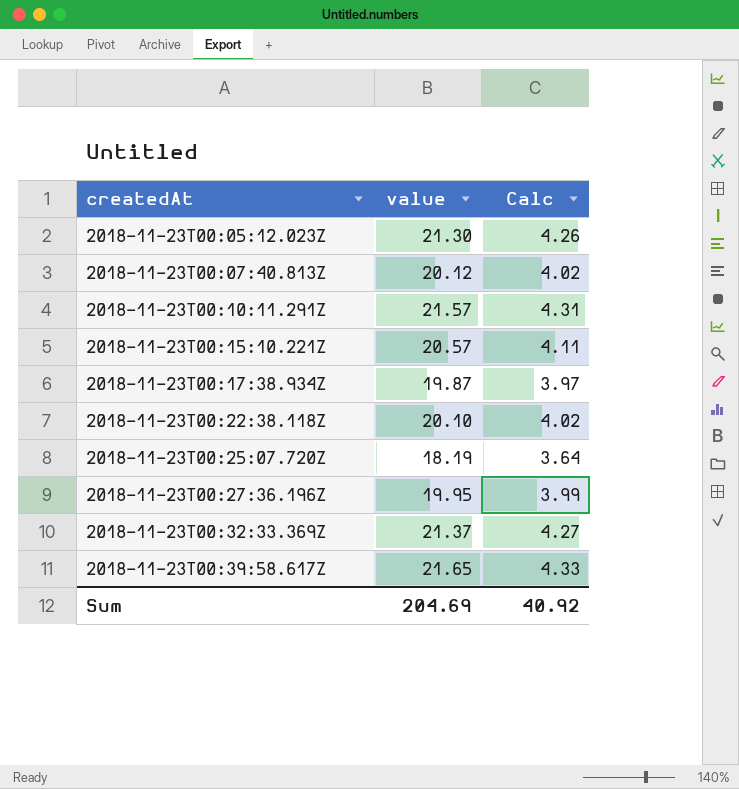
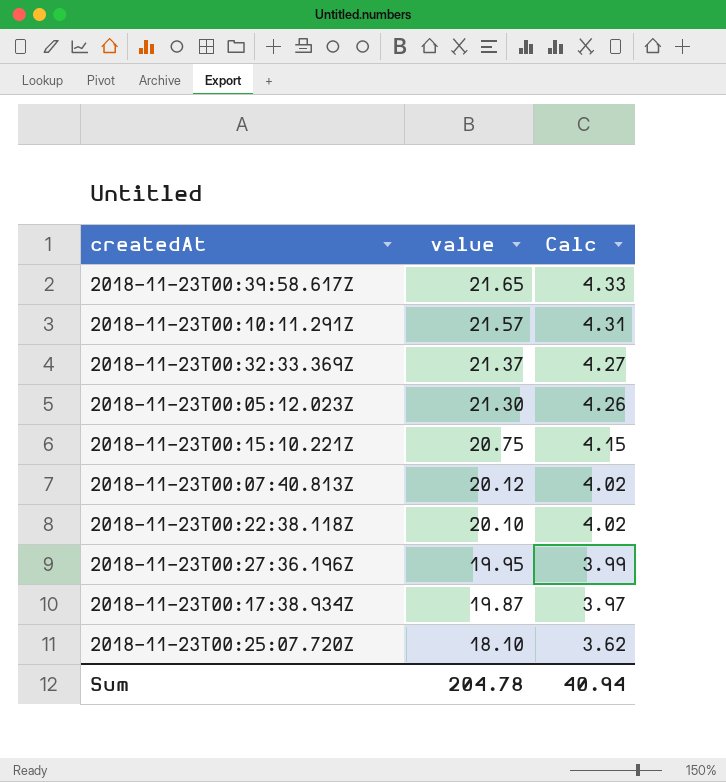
row order: createdAt ascending -> value descending
2018-11-23T00:15:10.221Z | value: 20.57 -> 20.75
2018-11-23T00:15:10.221Z | Calc: 4.11 -> 4.15
2018-11-23T00:25:07.720Z | value: 18.19 -> 18.10
2018-11-23T00:25:07.720Z | Calc: 3.64 -> 3.62
Sum | value: 204.69 -> 204.78
Sum | Calc: 40.92 -> 40.94

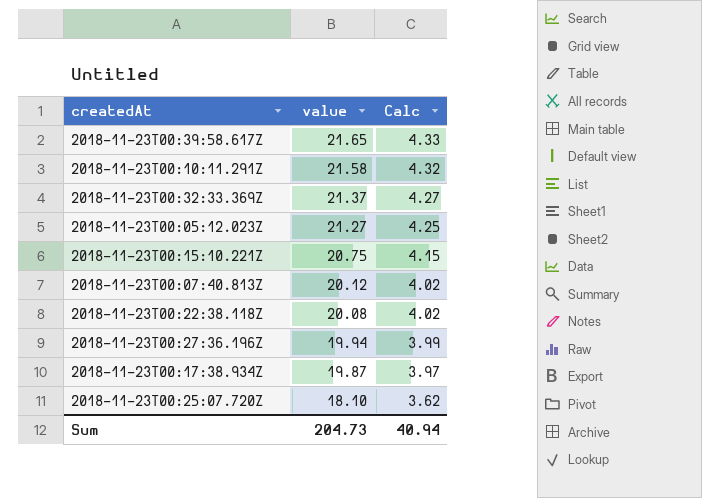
2018-11-23T00:10:11.291Z | value: 21.57 -> 21.58
2018-11-23T00:10:11.291Z | Calc: 4.31 -> 4.32
2018-11-23T00:05:12.023Z | value: 21.30 -> 21.27
2018-11-23T00:05:12.023Z | Calc: 4.26 -> 4.25
2018-11-23T00:22:38.118Z | value: 20.10 -> 20.08
2018-11-23T00:27:36.196Z | value: 19.95 -> 19.94
Sum | value: 204.78 -> 204.73

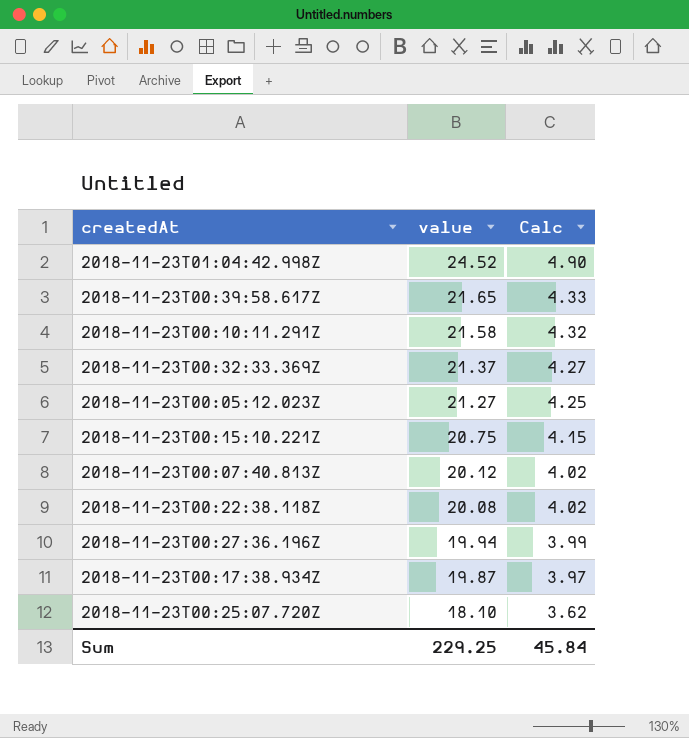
row 2018-11-23T01:04:42.998Z: none -> 24.52 | 4.90
Sum | value: 204.73 -> 229.25
Sum | Calc: 40.94 -> 45.84

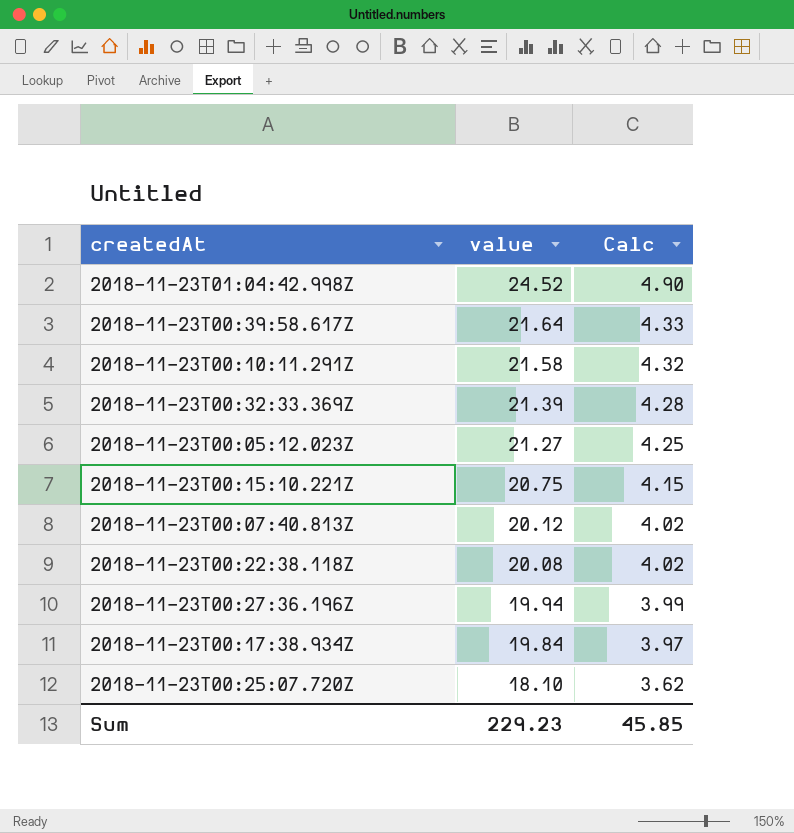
2018-11-23T00:39:58.617Z | value: 21.65 -> 21.64
2018-11-23T00:32:33.369Z | value: 21.37 -> 21.39
2018-11-23T00:32:33.369Z | Calc: 4.27 -> 4.28
2018-11-23T00:17:38.934Z | value: 19.87 -> 19.84
Sum | value: 229.25 -> 229.23
Sum | Calc: 45.84 -> 45.85

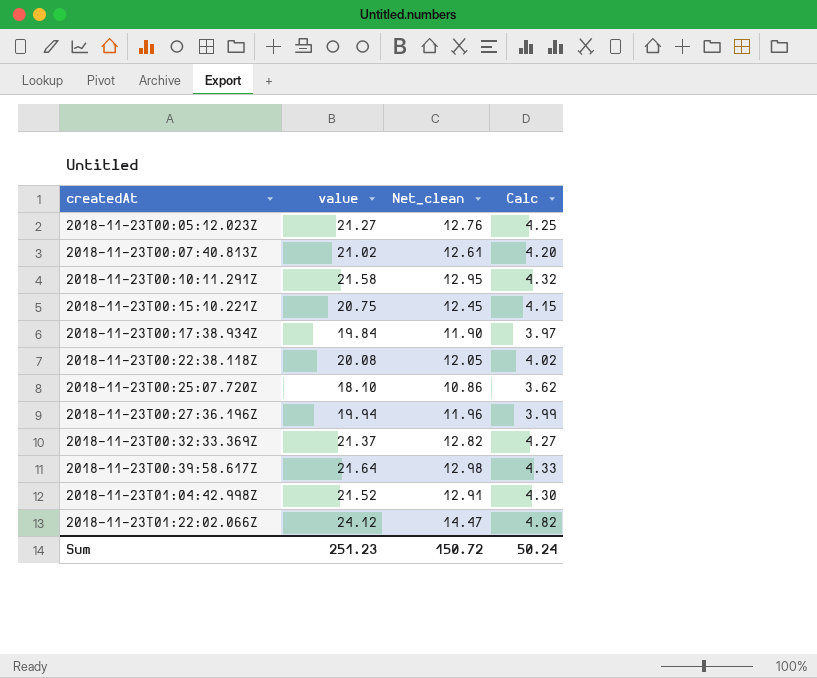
row order: value descending -> createdAt ascending
column Net_clean | formula: none -> [value] * 0.6
2018-11-23T00:07:40.813Z | value: 20.12 -> 21.02
2018-11-23T00:07:40.813Z | Calc: 4.02 -> 4.20
2018-11-23T00:32:33.369Z | value: 21.39 -> 21.37
2018-11-23T00:32:33.369Z | Calc: 4.28 -> 4.27
2018-11-23T01:04:42.998Z | value: 24.52 -> 21.52
2018-11-23T01:04:42.998Z | Calc: 4.90 -> 4.30
row 2018-11-23T01:22:02.066Z: none -> 24.12 | 14.47 | 4.82
Sum | value: 229.23 -> 251.23
Sum | Calc: 45.85 -> 50.24

